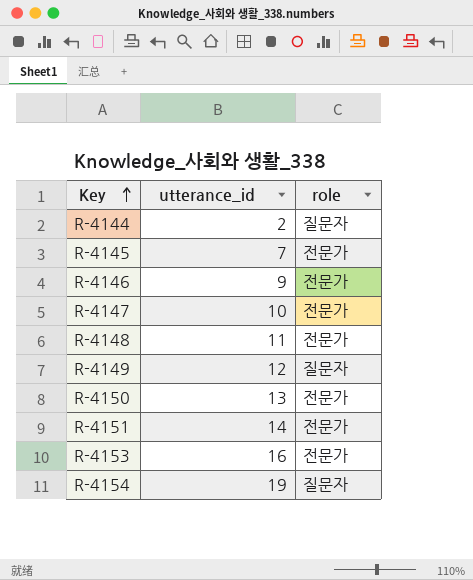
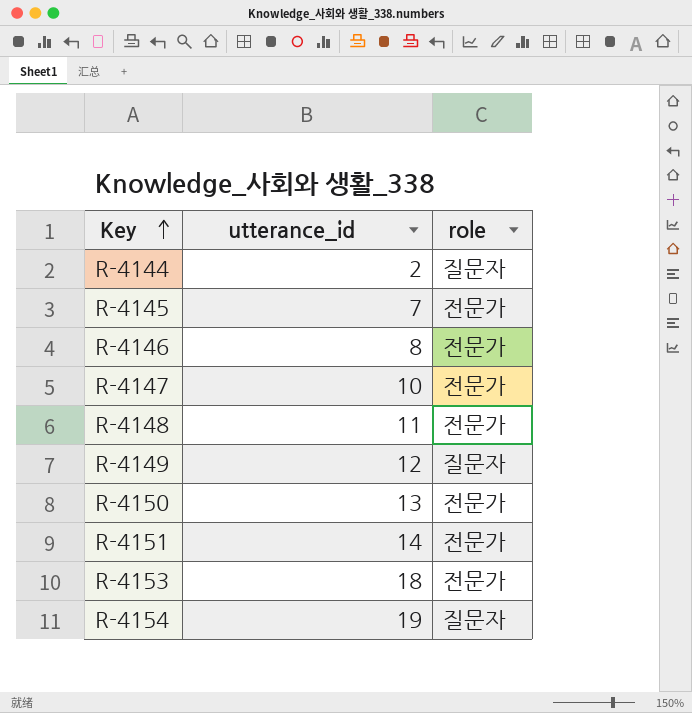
R-4146 | utterance_id: 9 -> 8
R-4153 | utterance_id: 16 -> 18

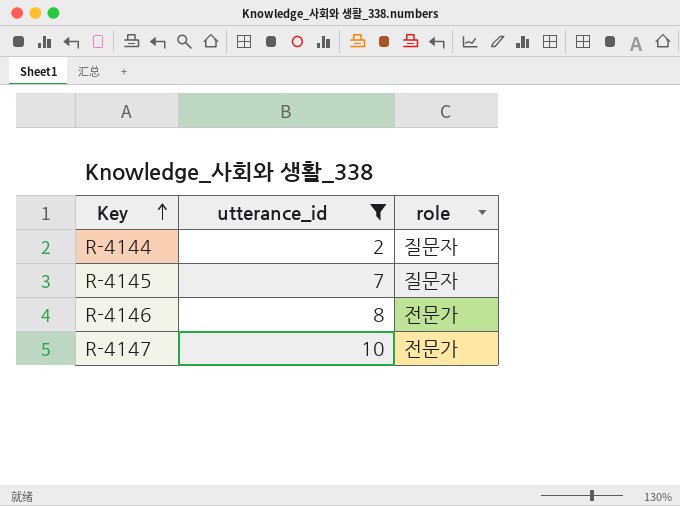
filter: none -> utterance_id <= 10
R-4145 | role: 전문가 -> 질문자

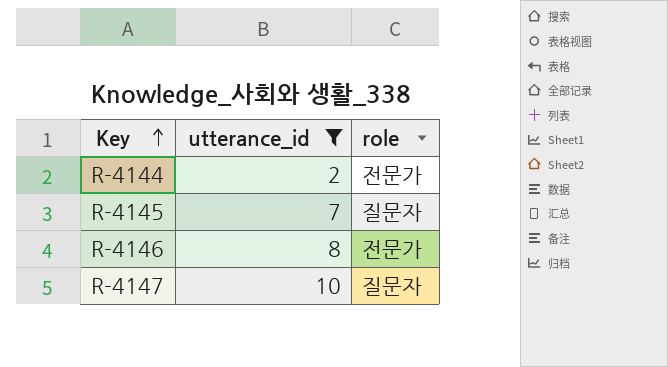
R-4144 | role: 질문자 -> 전문가
R-4147 | role: 전문가 -> 질문자

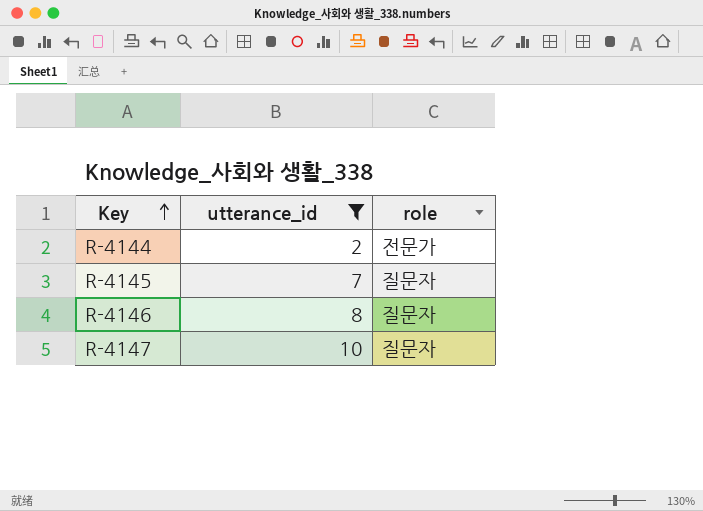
R-4146 | role: 전문가 -> 질문자

